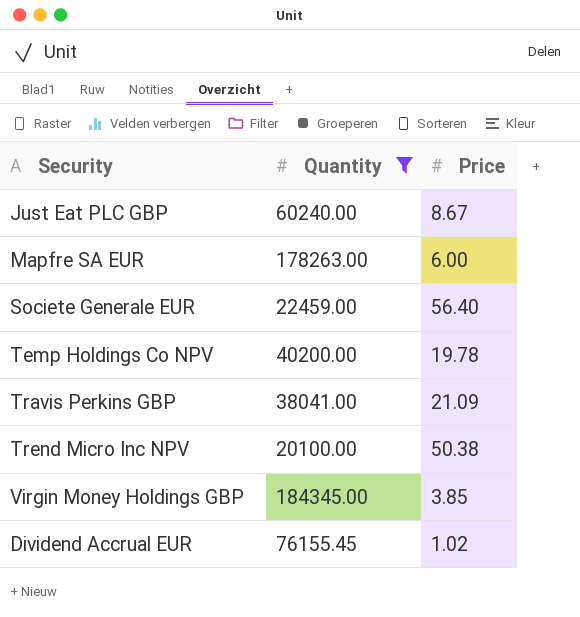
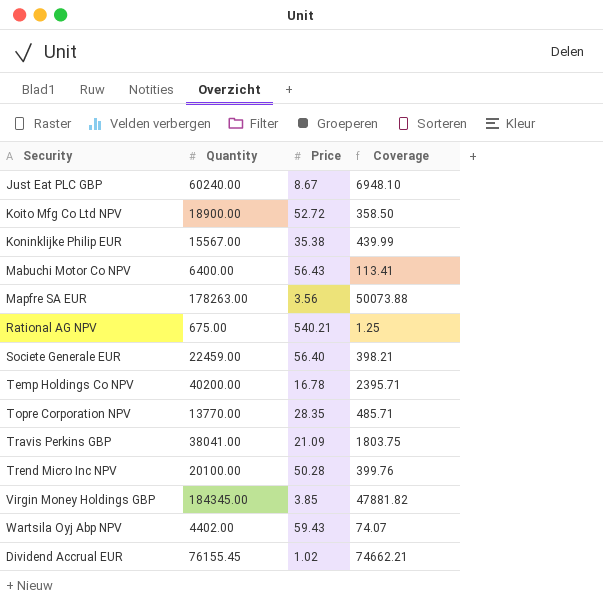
filter: Quantity >= 20100.00 -> none
column Coverage | formula: none -> [Quantity] / [Price]
Mapfre SA EUR | Price: 6.00 -> 3.56
Temp Holdings Co NPV | Price: 19.78 -> 16.78
Trend Micro Inc NPV | Price: 50.38 -> 50.28

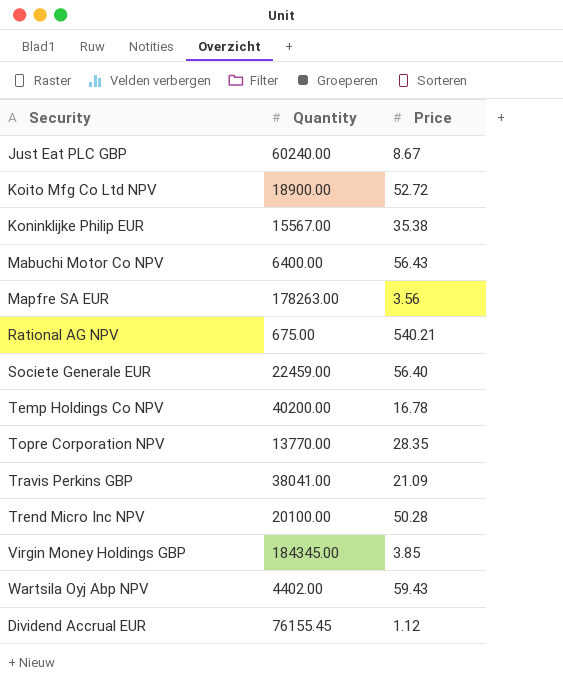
column Coverage | formula: [Quantity] / [Price] -> none
Dividend Accrual EUR | Price: 1.02 -> 1.12

